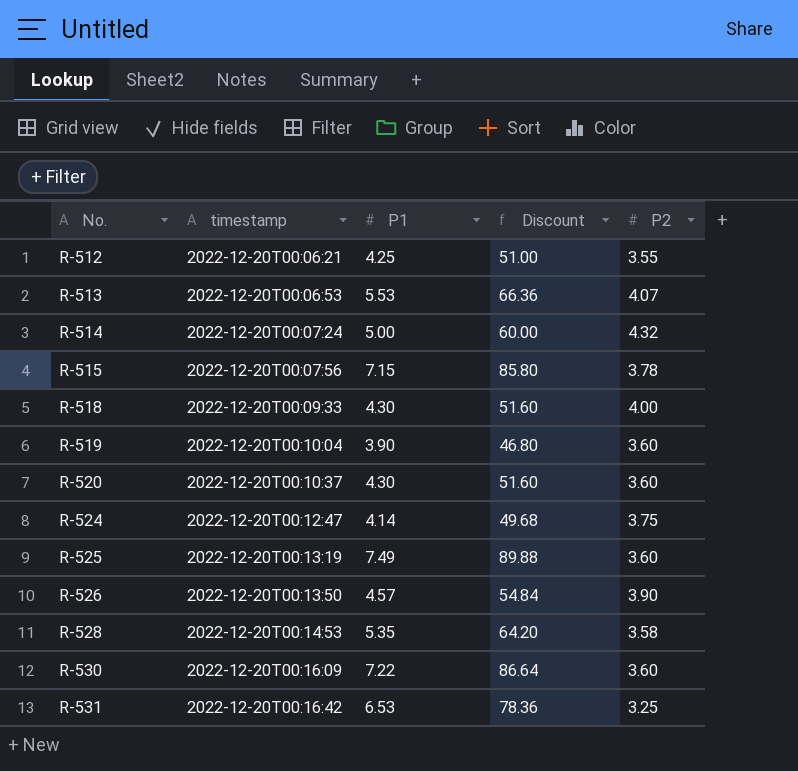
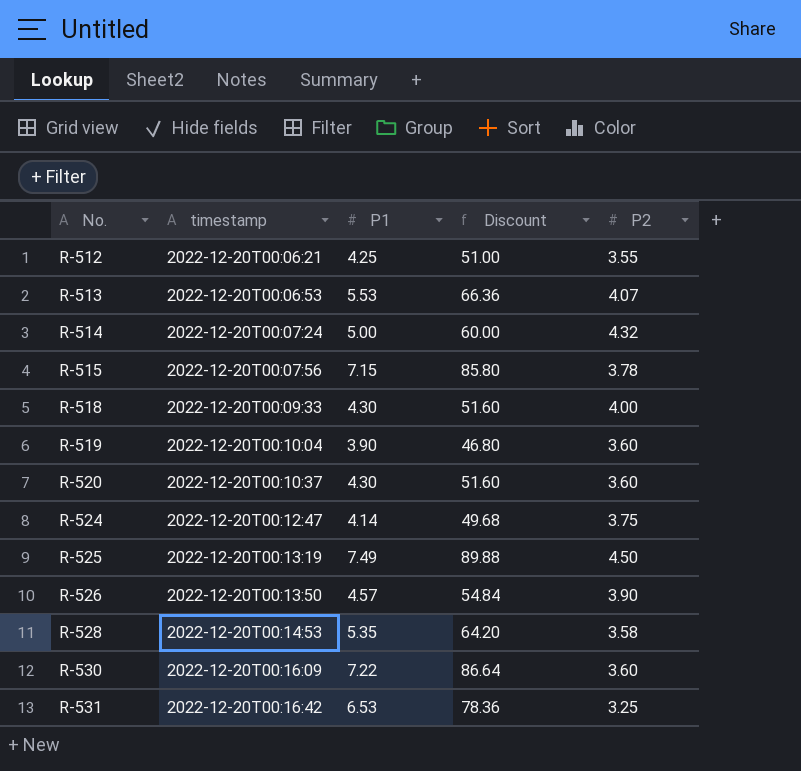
R-525 | P2: 3.60 -> 4.50

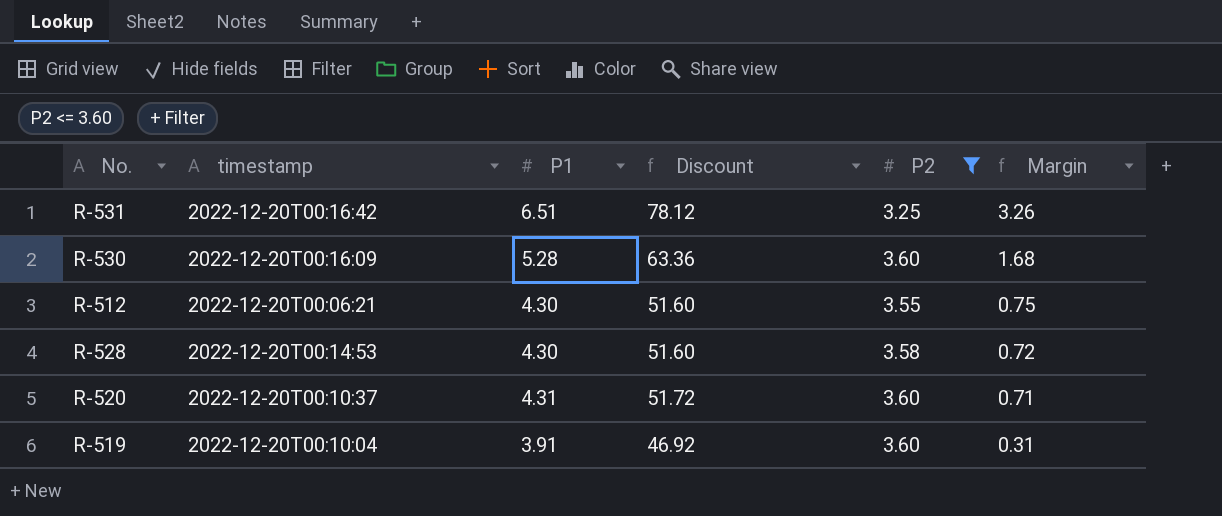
filter: none -> P2 <= 3.60
row order: No. ascending -> Margin descending
column Margin | formula: none -> [P1] - [P2]
R-531 | P1: 6.53 -> 6.51
R-531 | Discount: 78.36 -> 78.12
R-530 | P1: 7.22 -> 5.28
R-530 | Discount: 86.64 -> 63.36
R-512 | P1: 4.25 -> 4.30
R-512 | Discount: 51.00 -> 51.60
R-528 | P1: 5.35 -> 4.30
R-528 | Discount: 64.20 -> 51.60
R-520 | P1: 4.30 -> 4.31
R-520 | Discount: 51.60 -> 51.72
R-519 | P1: 3.90 -> 3.91
R-519 | Discount: 46.80 -> 46.92

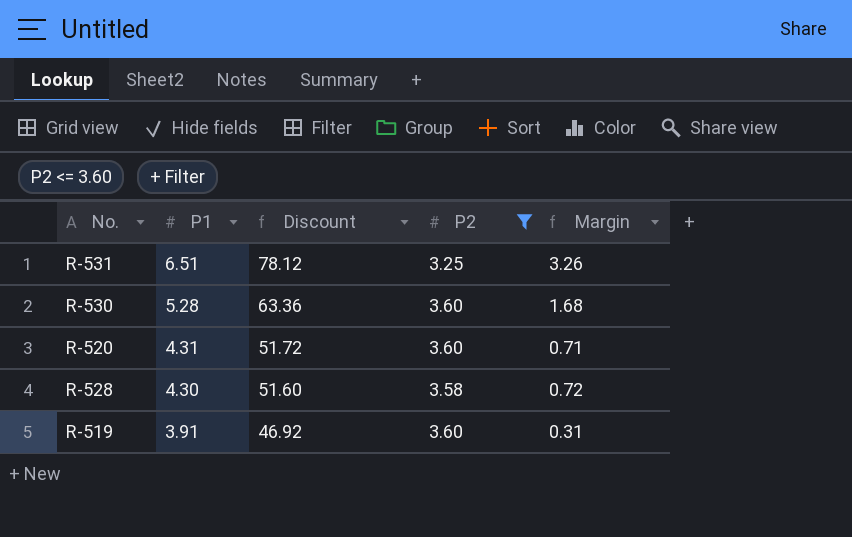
row order: Margin descending -> P1 descending
column timestamp | position: 2 -> none
row R-512: 2022-12-20T00:06:21 | 4.30 | 51.60 | 3.55 | 0.75 -> none

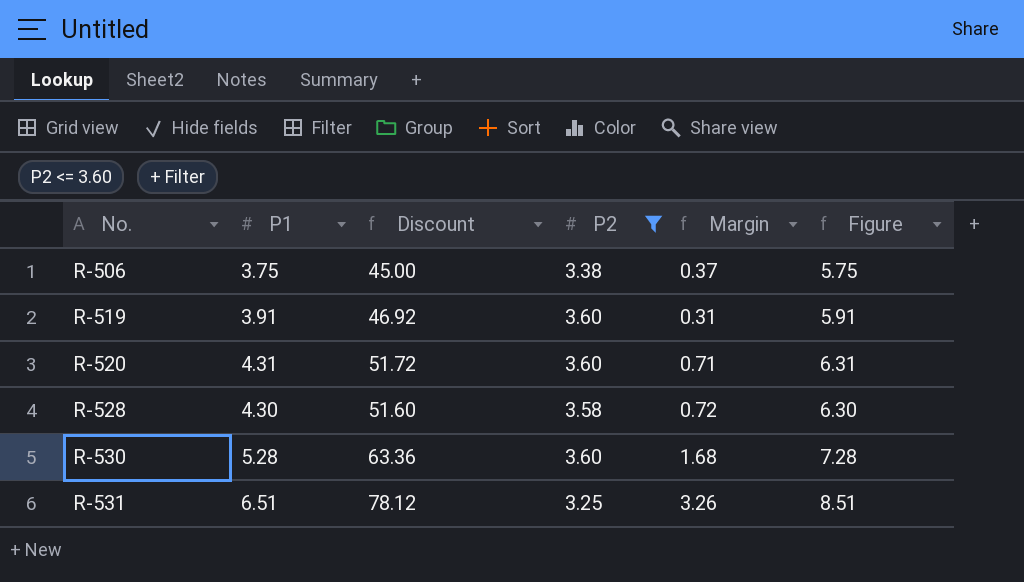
row order: P1 descending -> No. ascending
column Figure | formula: none -> [P1] + 2
row R-506: none -> 3.75 | 45.00 | 3.38 | 0.37 | 5.75

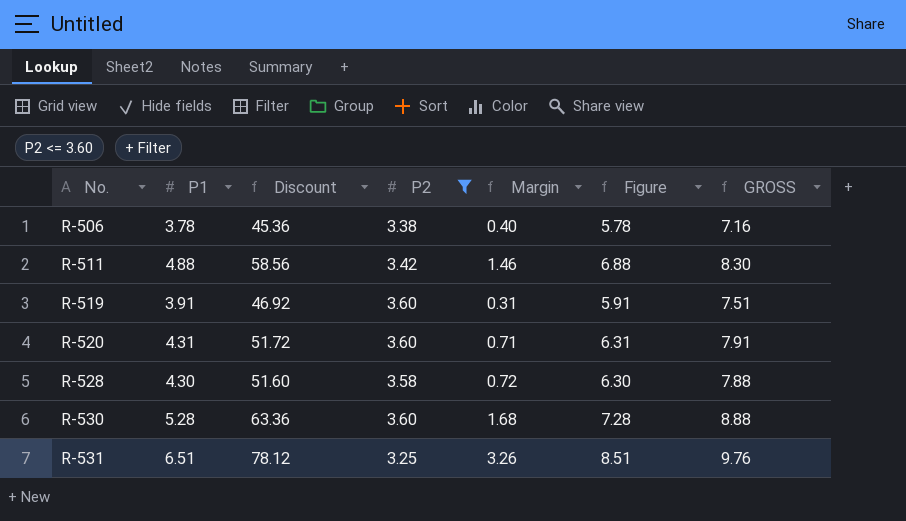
column GROSS | formula: none -> [P1] + [P2]
R-506 | P1: 3.75 -> 3.78
R-506 | Discount: 45.00 -> 45.36
R-506 | Margin: 0.37 -> 0.40
R-506 | Figure: 5.75 -> 5.78
row R-511: none -> 4.88 | 58.56 | 3.42 | 1.46 | 6.88 | 8.30

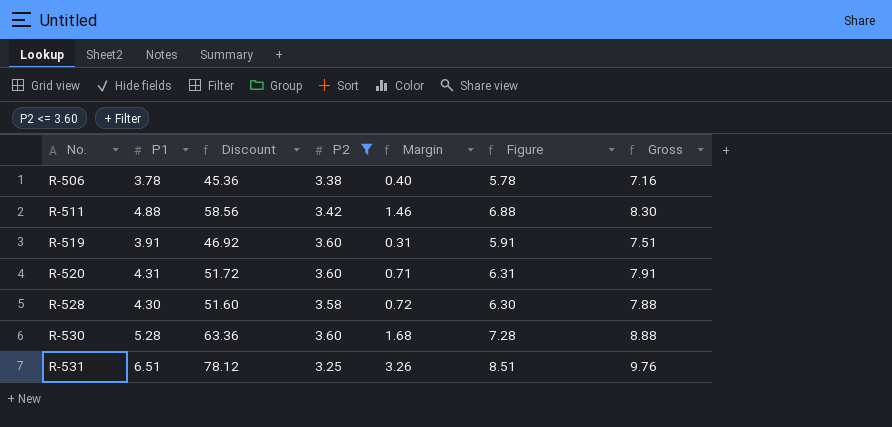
column name: GROSS -> Gross

